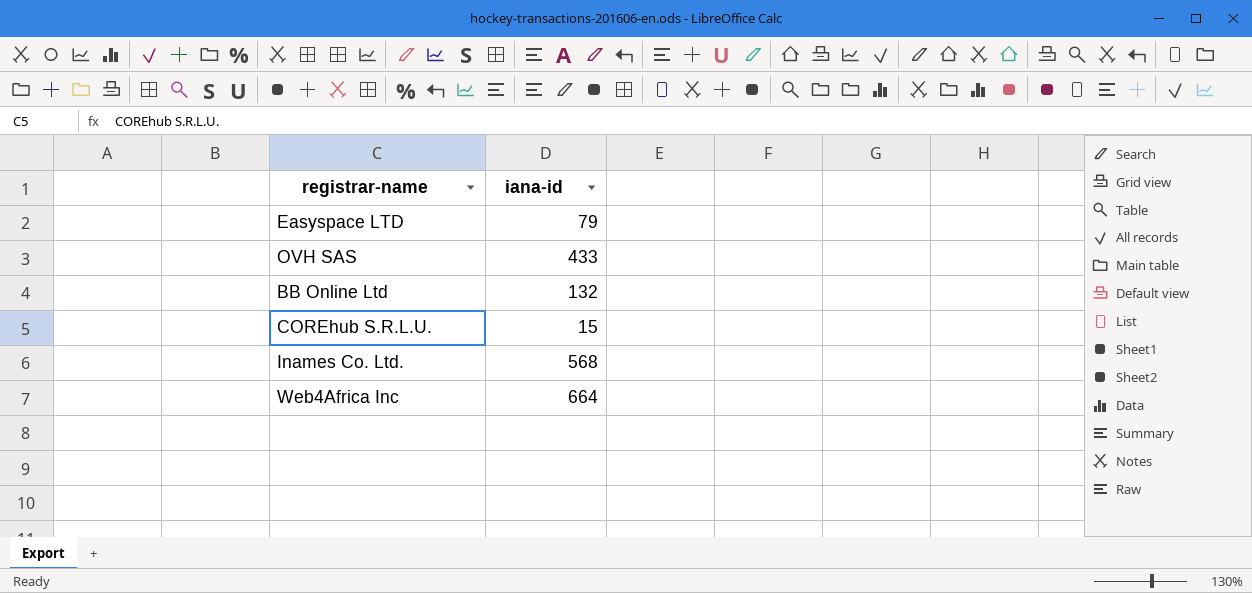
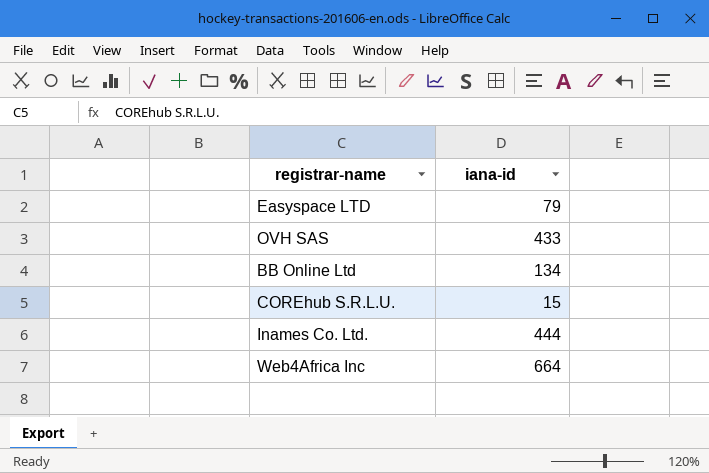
BB Online Ltd | iana-id: 132 -> 134
Inames Co. Ltd. | iana-id: 568 -> 444

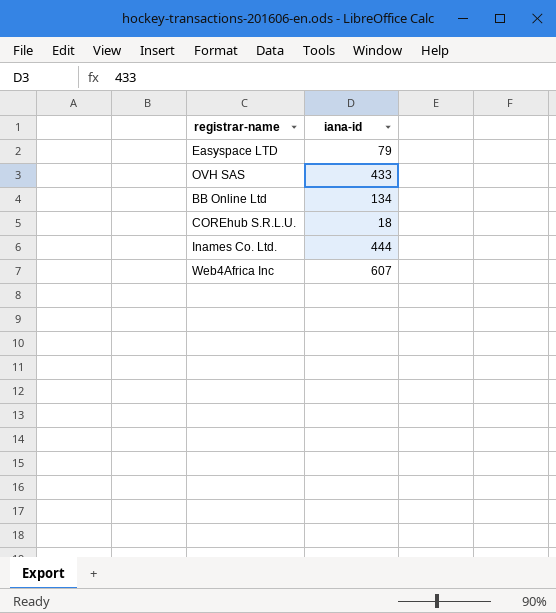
COREhub S.R.L.U. | iana-id: 15 -> 18
Web4Africa Inc | iana-id: 664 -> 607

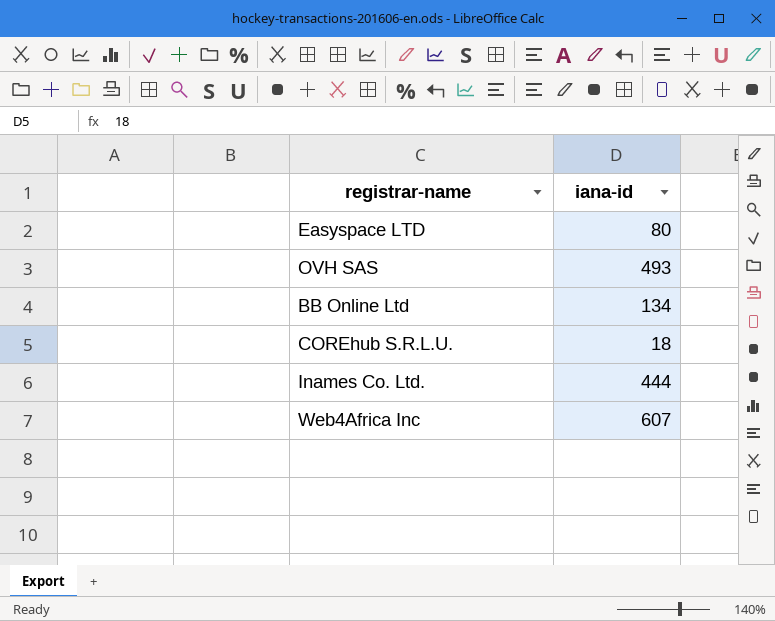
Easyspace LTD | iana-id: 79 -> 80
OVH SAS | iana-id: 433 -> 493

